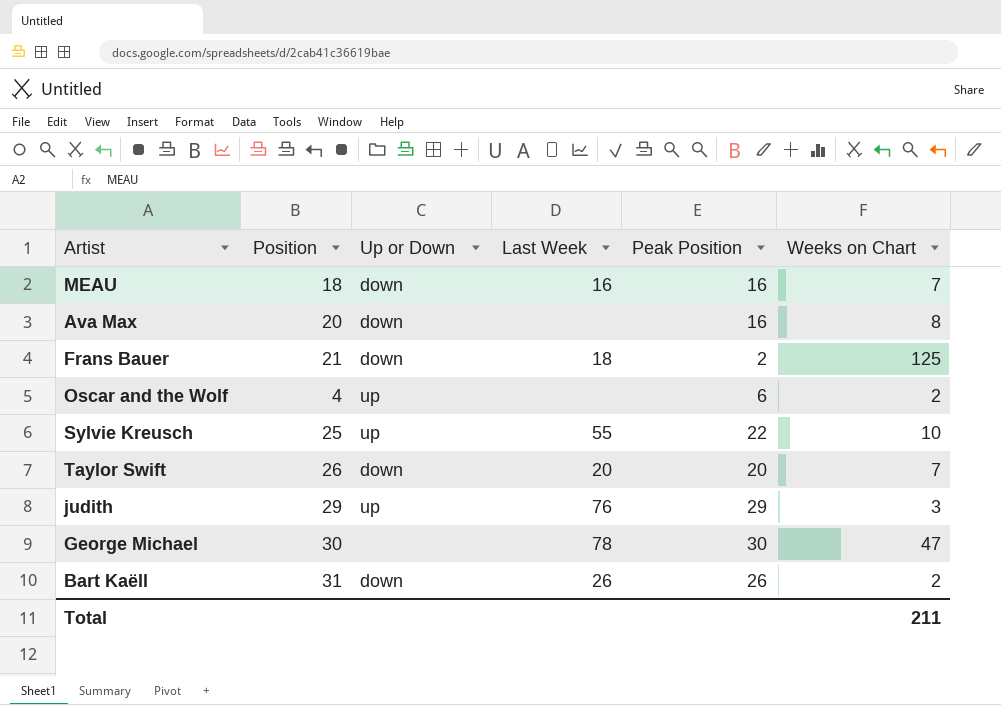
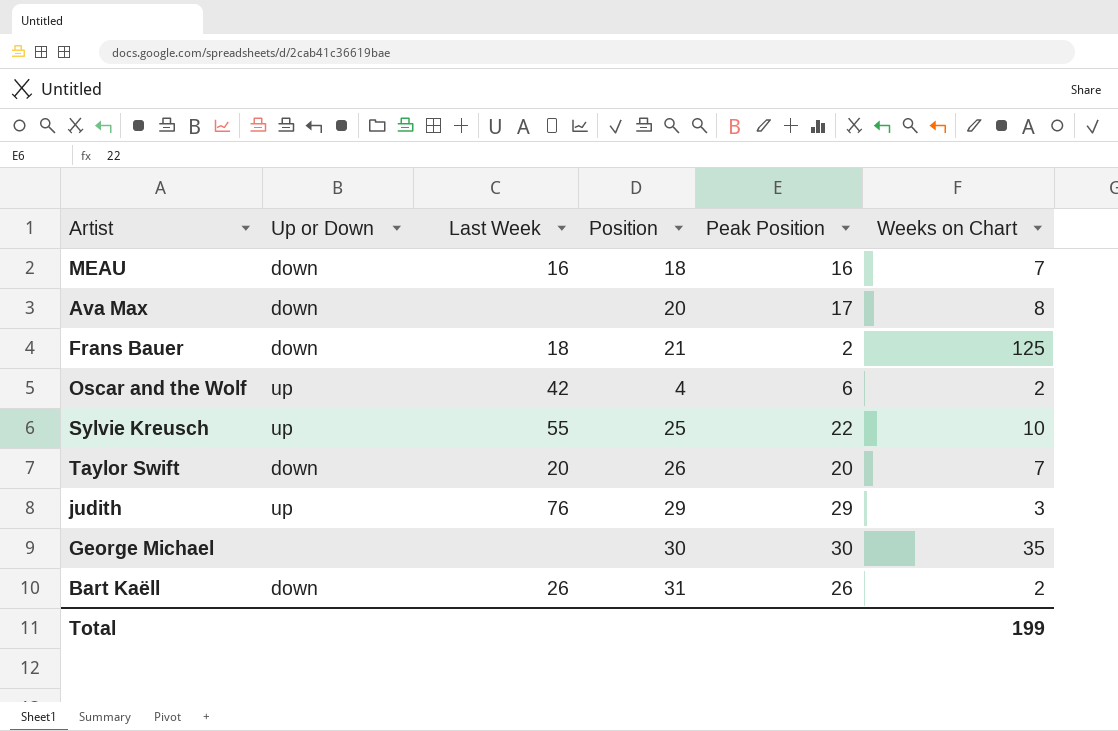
column Position | position: 2 -> 4
Ava Max | Peak Position: 16 -> 17
Oscar and the Wolf | Last Week: none -> 42
George Michael | Last Week: 78 -> none
George Michael | Weeks on Chart: 47 -> 35
Total | Weeks on Chart: 211 -> 199

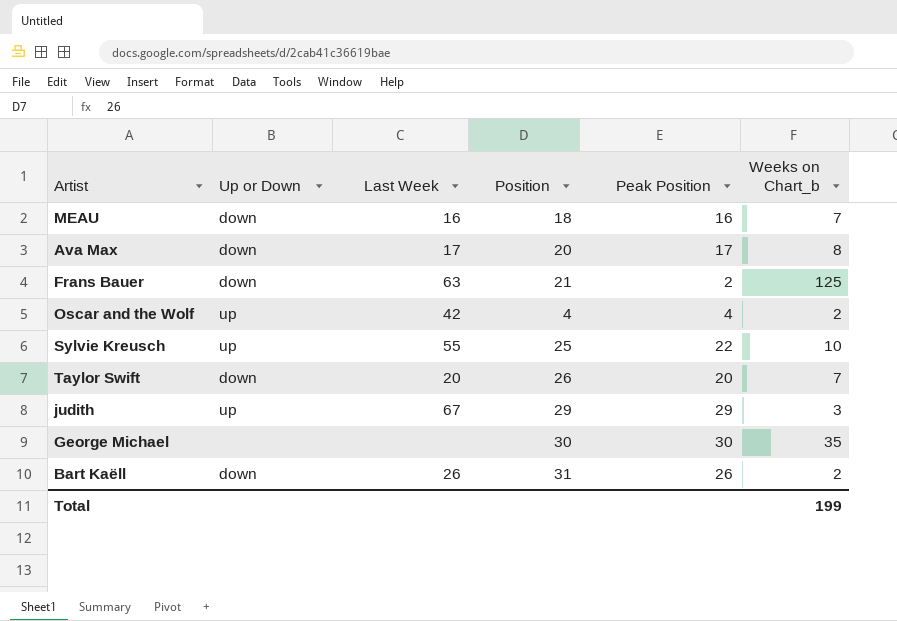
column name: Weeks on Chart -> Weeks on Chart_b
Ava Max | Last Week: none -> 17
Frans Bauer | Last Week: 18 -> 63
Oscar and the Wolf | Peak Position: 6 -> 4
judith | Last Week: 76 -> 67

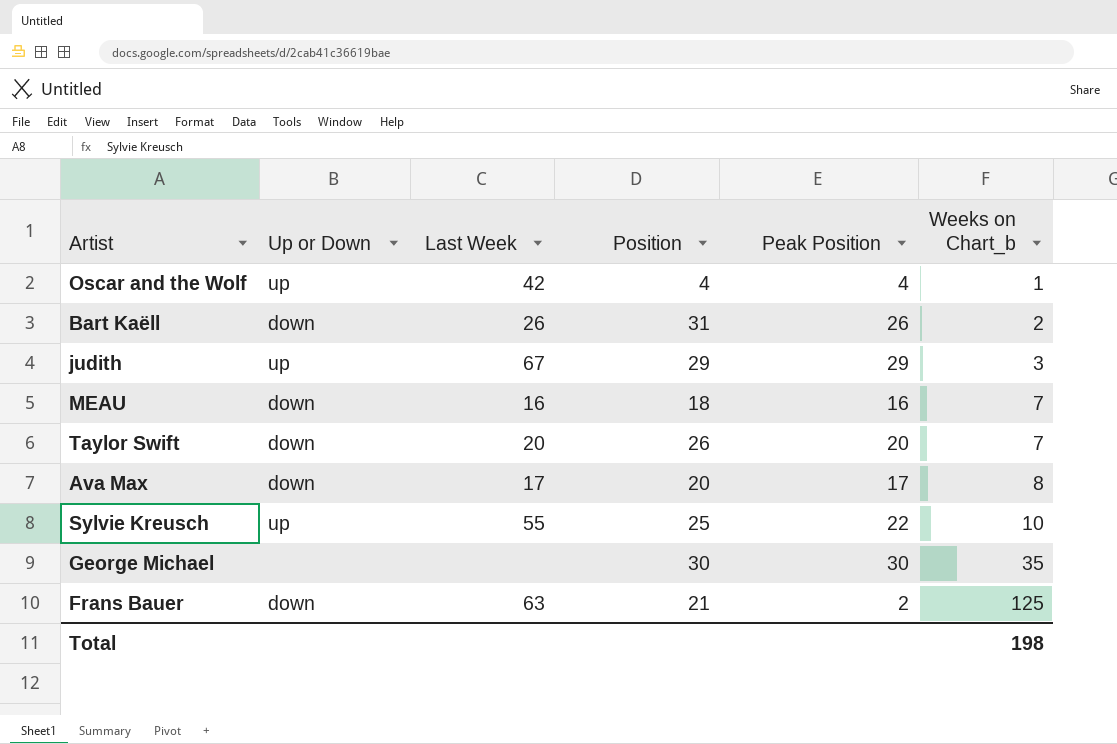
row order: none -> Weeks on Chart_b ascending
Oscar and the Wolf | Weeks on Chart_b: 2 -> 1
Total | Weeks on Chart_b: 199 -> 198

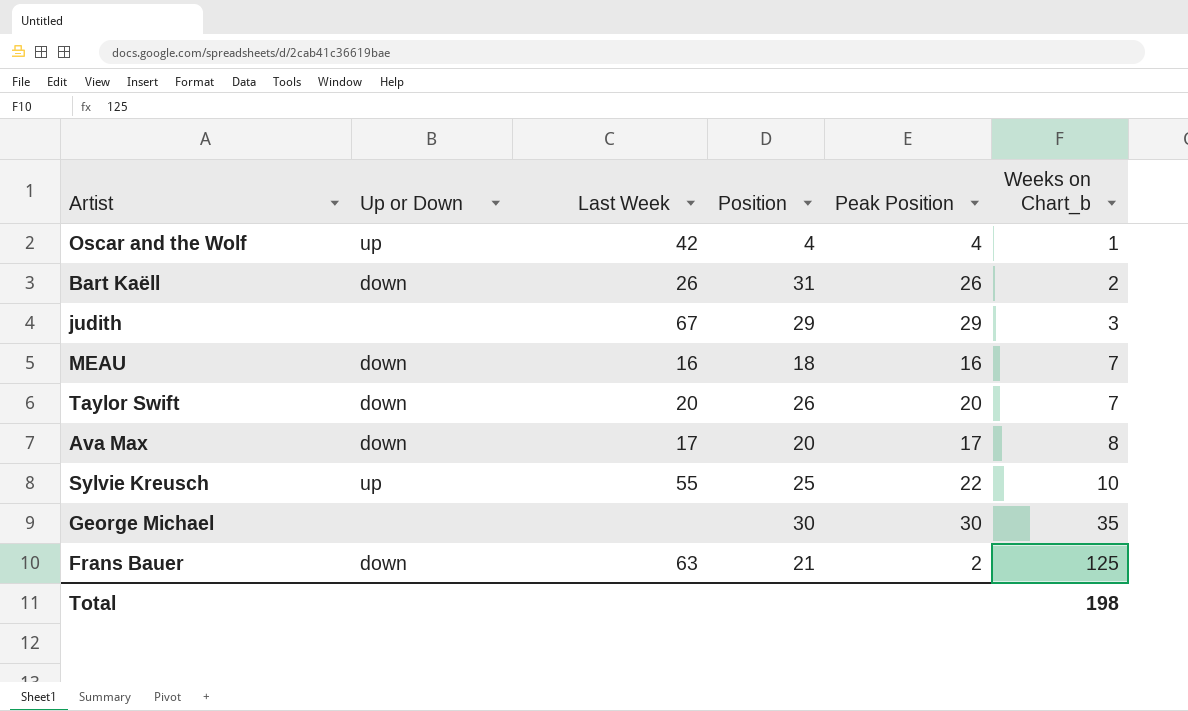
judith | Up or Down: up -> none

